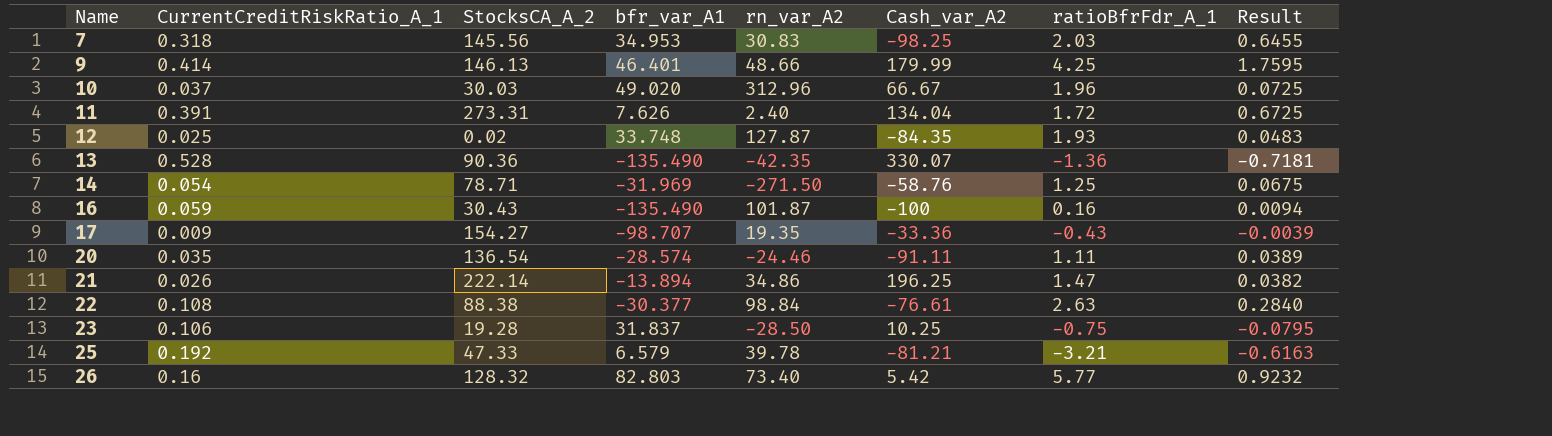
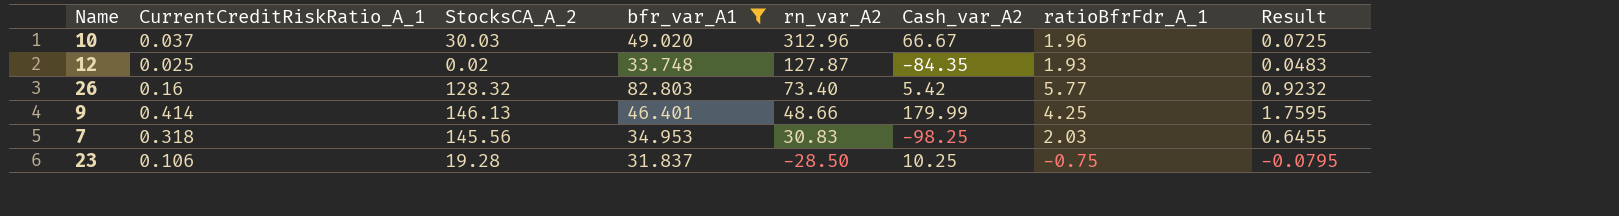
filter: none -> bfr_var_A1 >= 31.837
row order: Name ascending -> rn_var_A2 descending

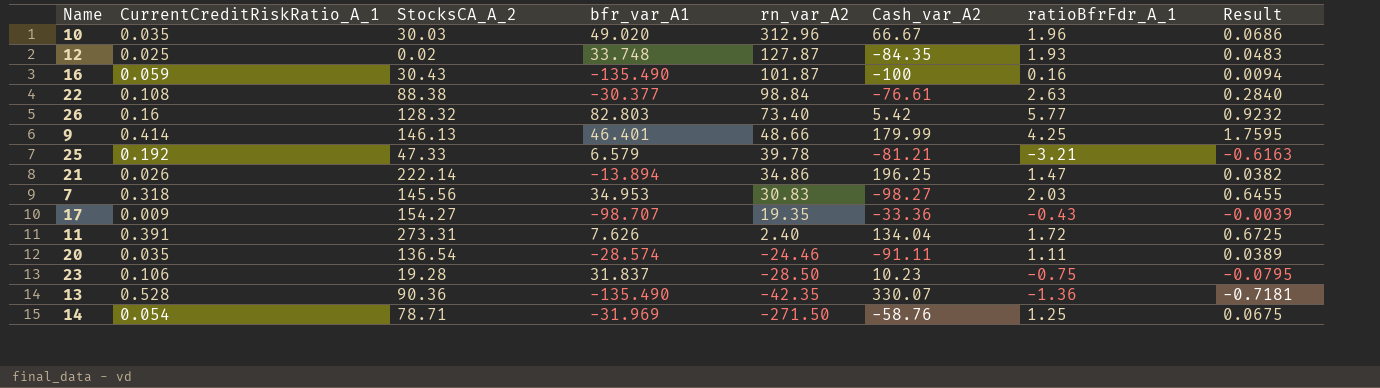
filter: bfr_var_A1 >= 31.837 -> none
10 | CurrentCreditRiskRatio_A_1: 0.037 -> 0.035
10 | Result: 0.0725 -> 0.0686
7 | Cash_var_A2: -98.25 -> -98.27
23 | Cash_var_A2: 10.25 -> 10.23

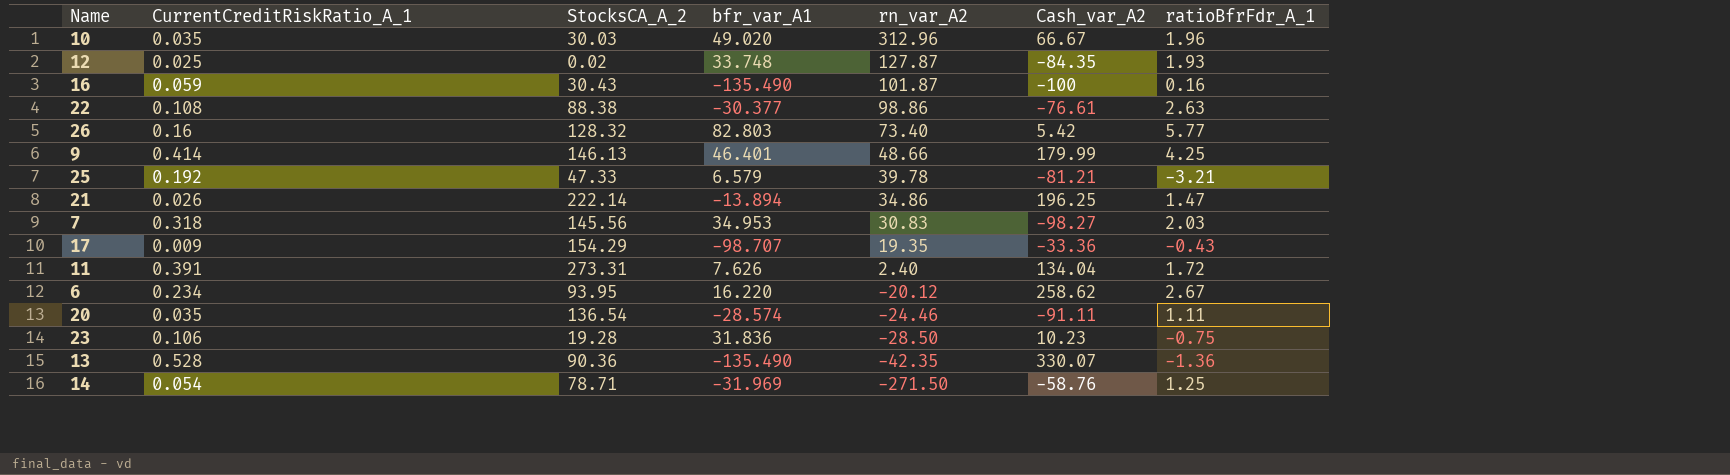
column Result | formula: [CurrentCreditRiskRatio_A_1] * [ratioBfrFdr_A_1] -> none
22 | rn_var_A2: 98.84 -> 98.86
17 | StocksCA_A_2: 154.27 -> 154.29
row 6: none -> 0.234 | 93.95 | 16.220 | -20.12 | 258.62 | 2.67
23 | bfr_var_A1: 31.837 -> 31.836

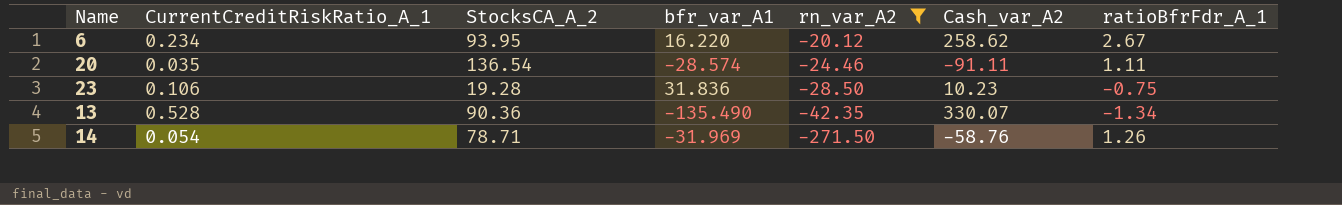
filter: none -> rn_var_A2 <= -20.12
13 | ratioBfrFdr_A_1: -1.36 -> -1.34
14 | ratioBfrFdr_A_1: 1.25 -> 1.26

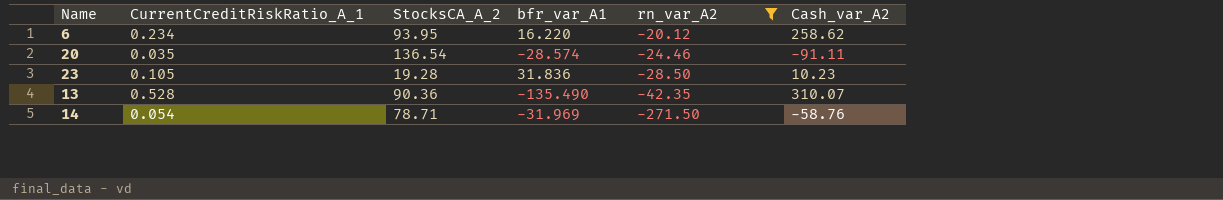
column ratioBfrFdr_A_1 | position: 7 -> none
23 | CurrentCreditRiskRatio_A_1: 0.106 -> 0.105
13 | Cash_var_A2: 330.07 -> 310.07

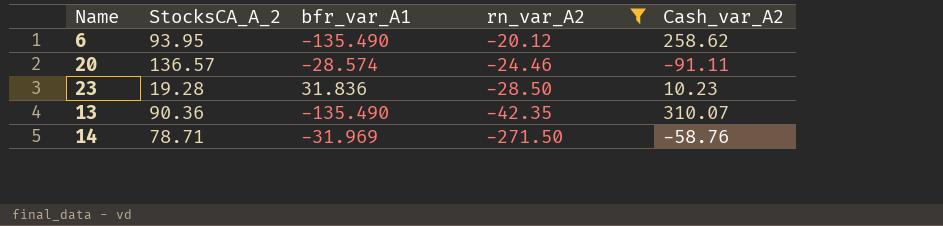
column CurrentCreditRiskRatio_A_1 | position: 2 -> none
6 | bfr_var_A1: 16.220 -> -135.490
20 | StocksCA_A_2: 136.54 -> 136.57

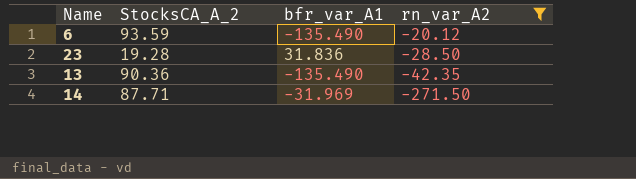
column Cash_var_A2 | position: 5 -> none
row 20: 136.57 | -28.574 | -24.46 | -91.11 -> none
6 | StocksCA_A_2: 93.95 -> 93.59
14 | StocksCA_A_2: 78.71 -> 87.71

